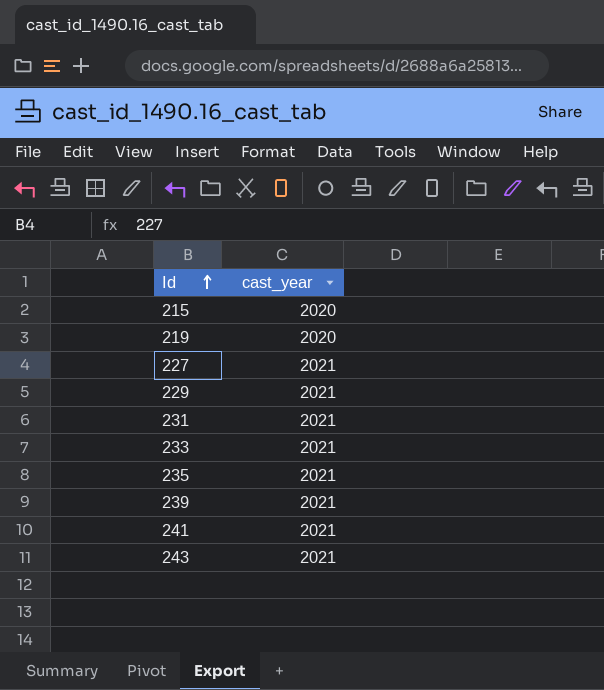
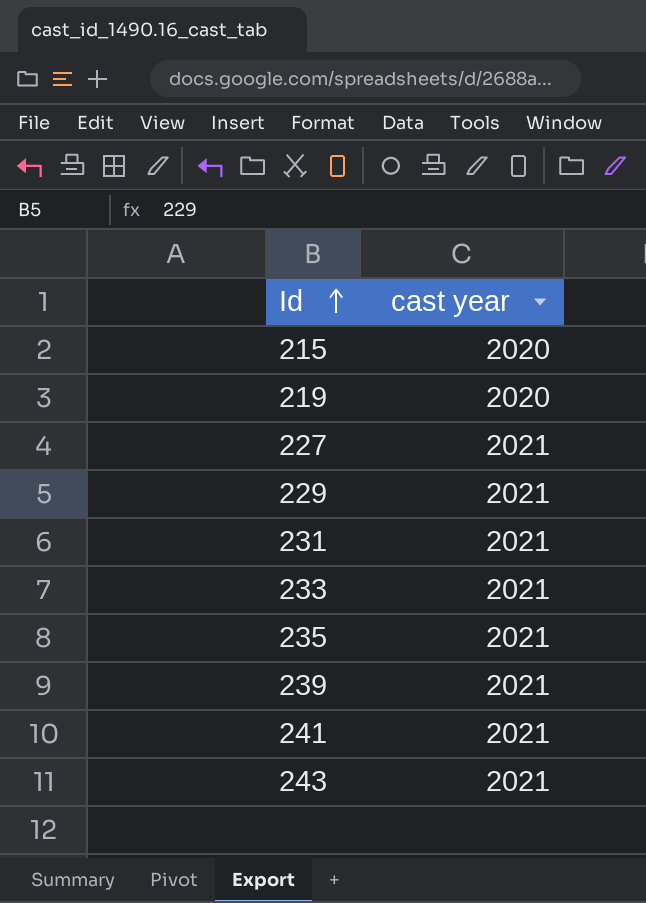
column name: cast_year -> cast year

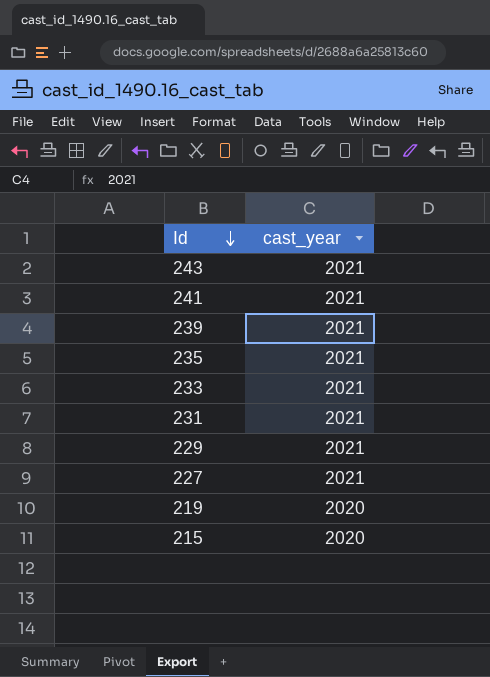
row order: Id ascending -> Id descending
column name: cast year -> cast_year

